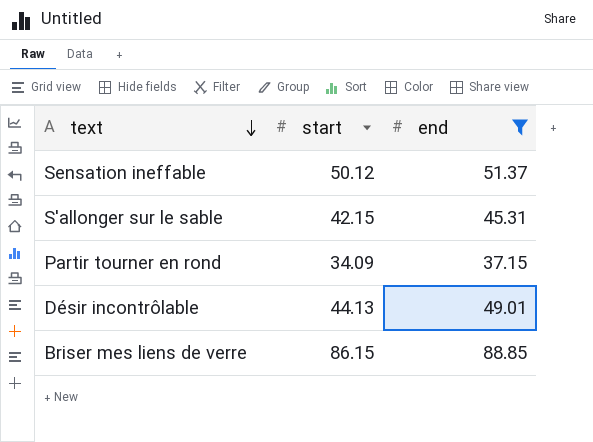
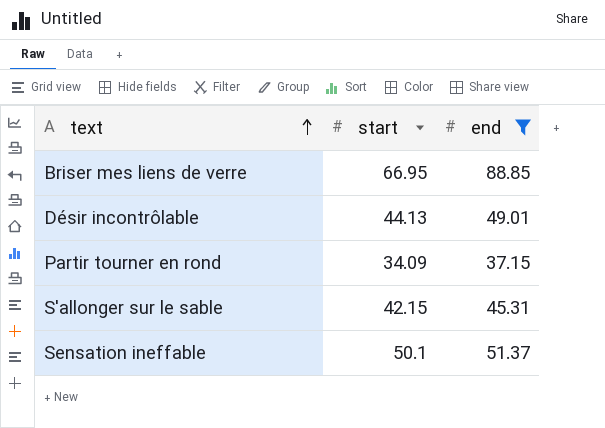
row order: text descending -> text ascending
Briser mes liens de verre | start: 86.15 -> 66.95
Sensation ineffable | start: 50.12 -> 50.1

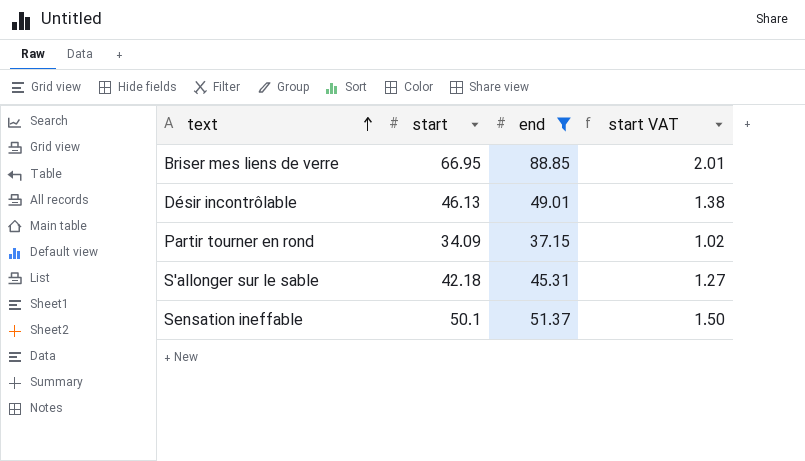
column start VAT | formula: none -> [start] * 0.03
Désir incontrôlable | start: 44.13 -> 46.13
S'allonger sur le sable | start: 42.15 -> 42.18

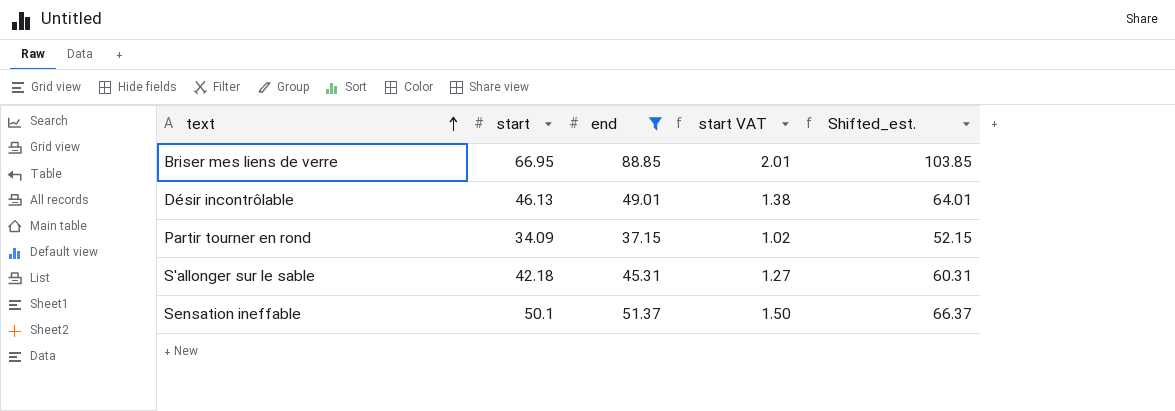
column Shifted_est. | formula: none -> [end] + 15

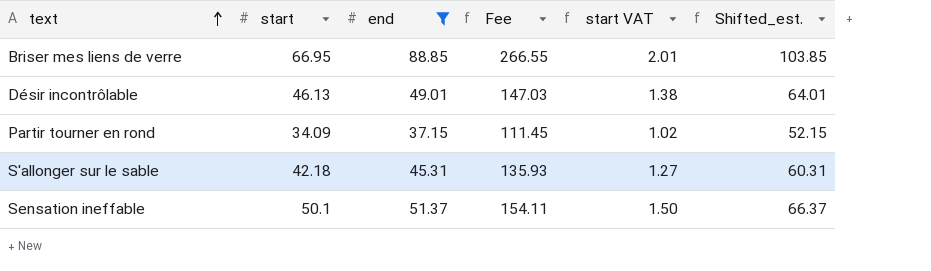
column Fee | formula: none -> [end] * 3

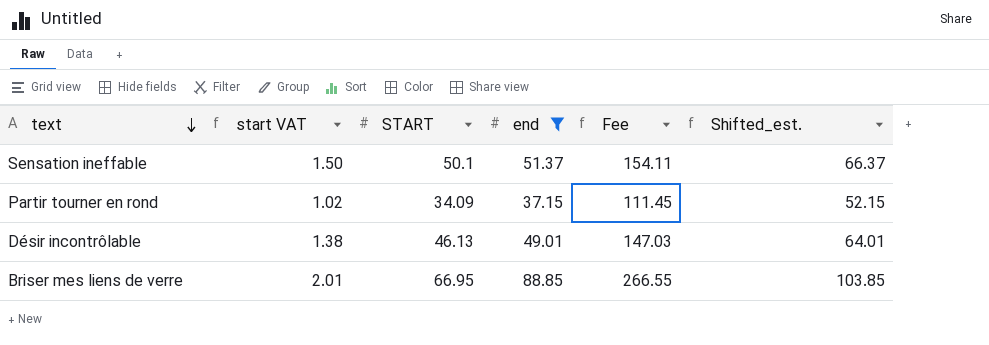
row order: text ascending -> text descending
column start VAT | position: 5 -> 2
column name: start -> START
row S'allonger sur le sable: 42.18 | 45.31 | 135.93 | 1.27 | 60.31 -> none

